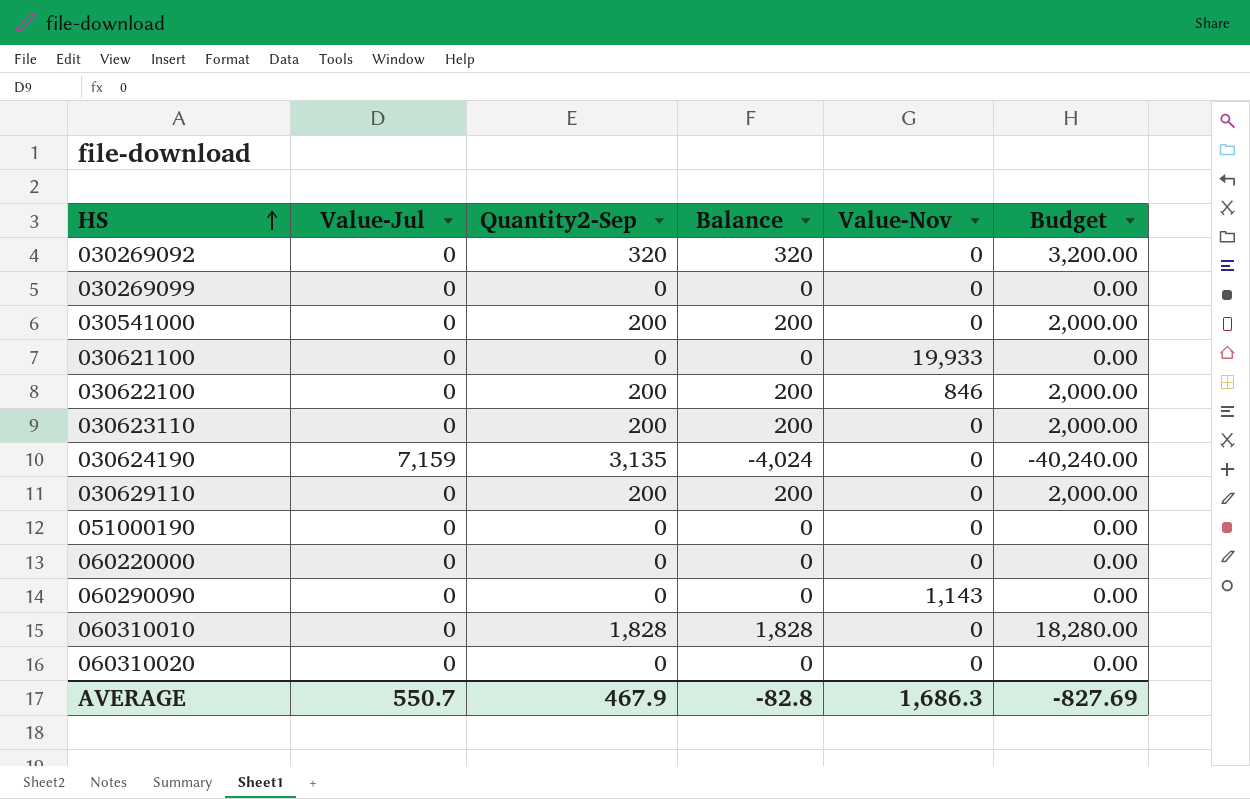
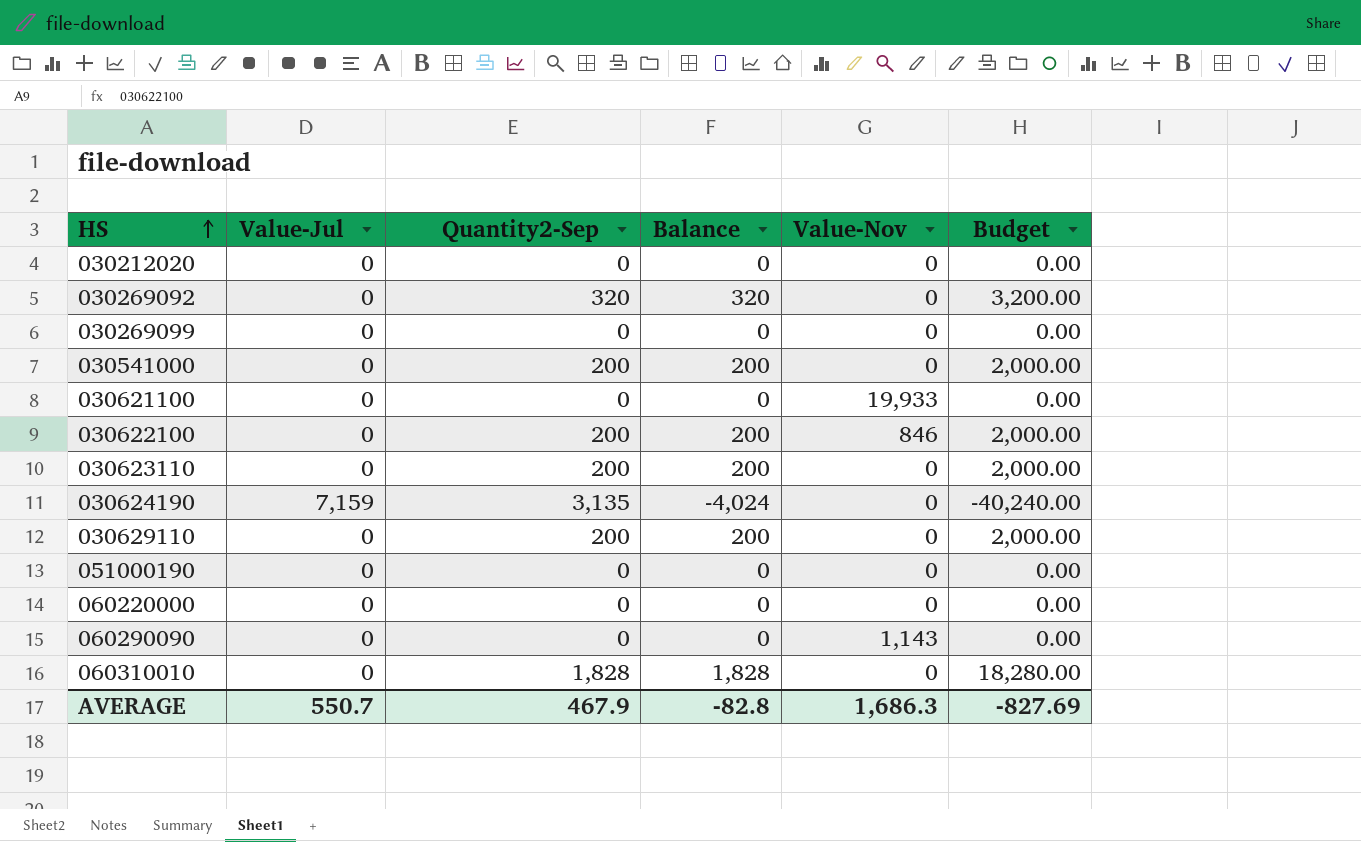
row 060310020: 0 | 0 | 0 | 0 | 0.00 -> none
row 030212020: none -> 0 | 0 | 0 | 0 | 0.00

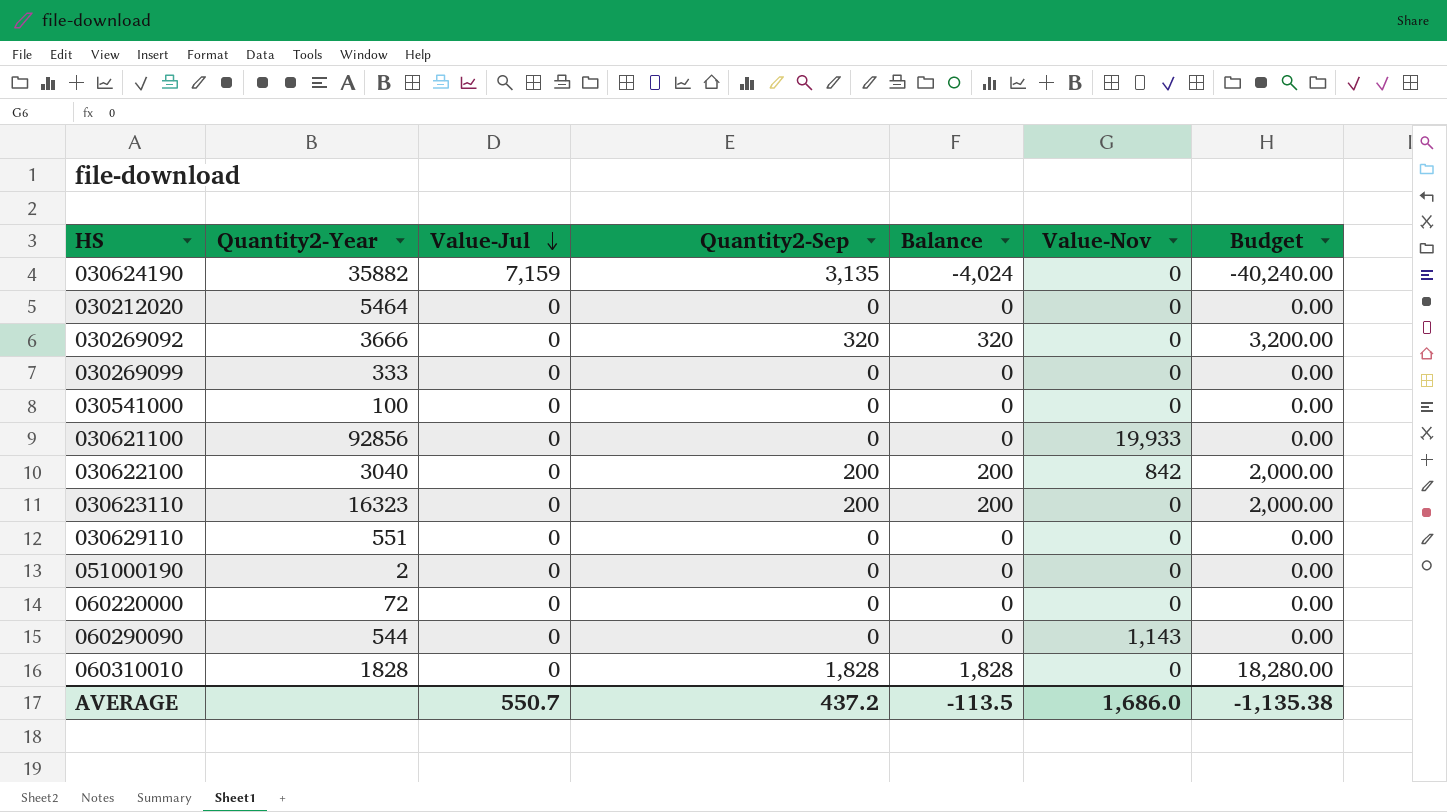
row order: HS ascending -> Value-Jul descending
column Quantity2-Year | position: none -> 2
030541000 | Quantity2-Sep: 200 -> 0
030541000 | Balance: 200 -> 0
030541000 | Budget: 2,000.00 -> 0.00
030622100 | Value-Nov: 846 -> 842
030629110 | Quantity2-Sep: 200 -> 0
030629110 | Balance: 200 -> 0
030629110 | Budget: 2,000.00 -> 0.00
AVERAGE | Quantity2-Sep: 467.9 -> 437.2
AVERAGE | Balance: -82.8 -> -113.5
AVERAGE | Value-Nov: 1,686.3 -> 1,686.0
AVERAGE | Budget: -827.69 -> -1,135.38

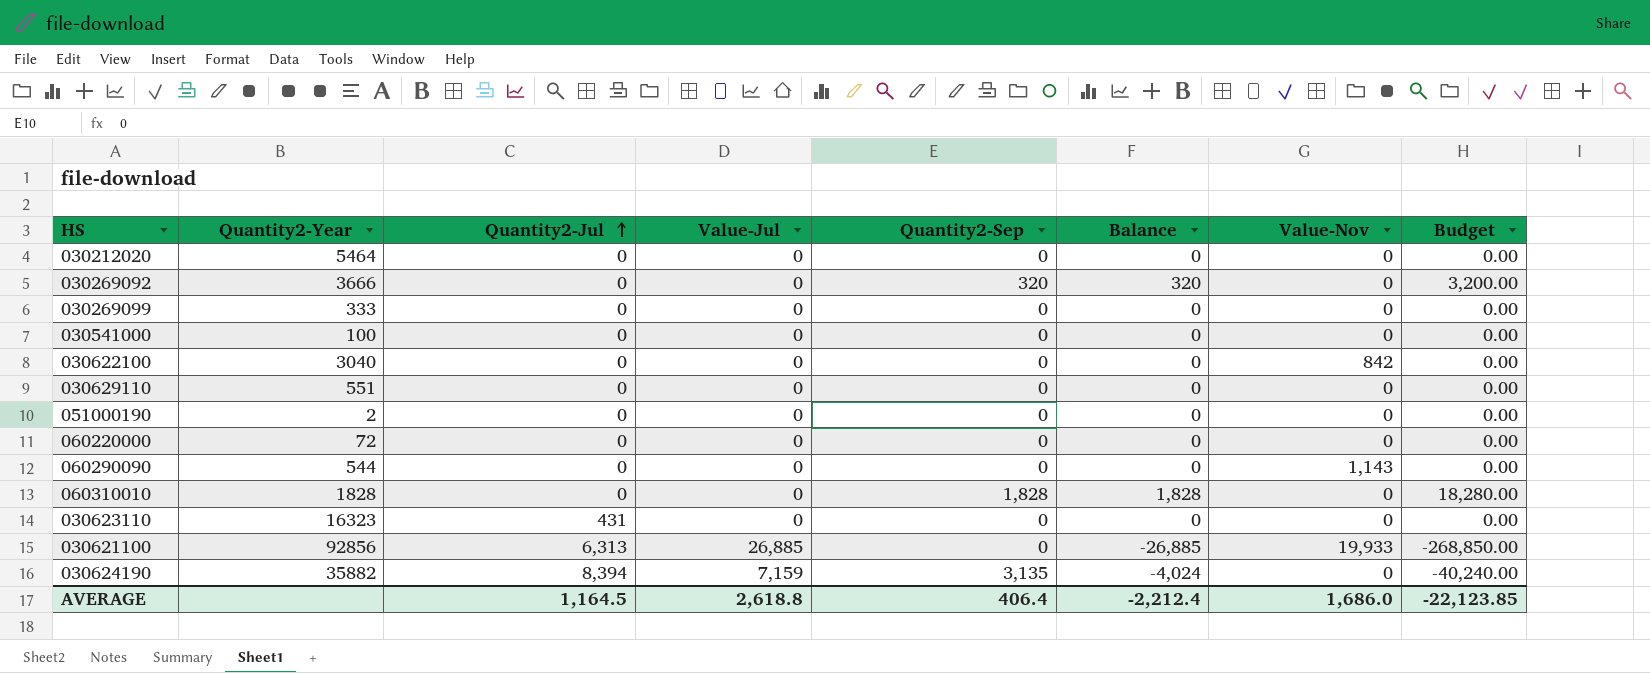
row order: Value-Jul descending -> Quantity2-Jul ascending
column Quantity2-Jul | position: none -> 3
030622100 | Quantity2-Sep: 200 -> 0
030622100 | Balance: 200 -> 0
030622100 | Budget: 2,000.00 -> 0.00
030623110 | Quantity2-Sep: 200 -> 0
030623110 | Balance: 200 -> 0
030623110 | Budget: 2,000.00 -> 0.00
030621100 | Value-Jul: 0 -> 26,885
030621100 | Balance: 0 -> -26,885
030621100 | Budget: 0.00 -> -268,850.00
AVERAGE | Value-Jul: 550.7 -> 2,618.8
AVERAGE | Quantity2-Sep: 437.2 -> 406.4
AVERAGE | Balance: -113.5 -> -2,212.4
AVERAGE | Budget: -1,135.38 -> -22,123.85

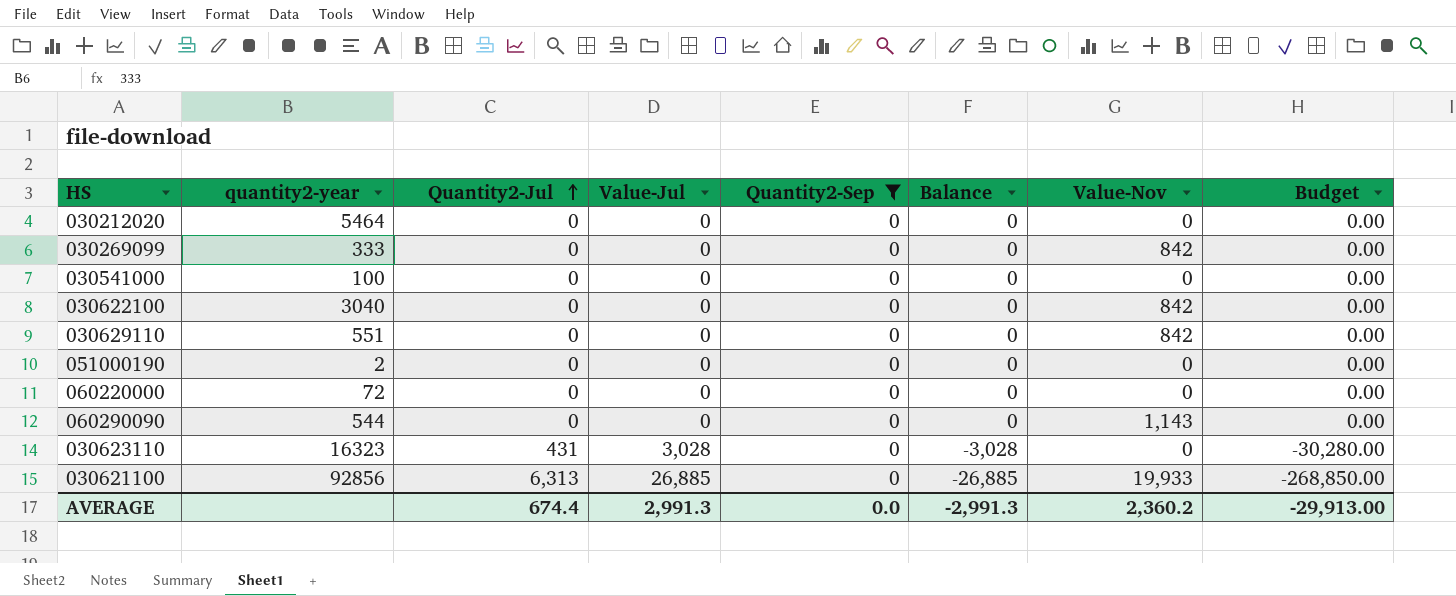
filter: none -> Quantity2-Sep = 0
column name: Quantity2-Year -> quantity2-year
030269099 | Value-Nov: 0 -> 842
030629110 | Value-Nov: 0 -> 842
030623110 | Value-Jul: 0 -> 3,028
030623110 | Balance: 0 -> -3,028
030623110 | Budget: 0.00 -> -30,280.00
AVERAGE | Quantity2-Jul: 1,164.5 -> 674.4
AVERAGE | Value-Jul: 2,618.8 -> 2,991.3
AVERAGE | Quantity2-Sep: 406.4 -> 0.0
AVERAGE | Balance: -2,212.4 -> -2,991.3
AVERAGE | Value-Nov: 1,686.0 -> 2,360.2
AVERAGE | Budget: -22,123.85 -> -29,913.00

